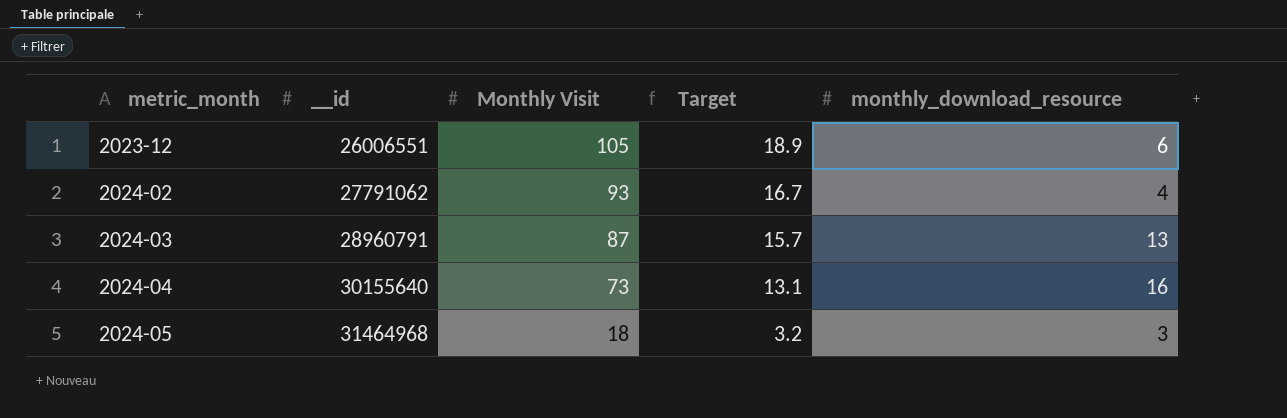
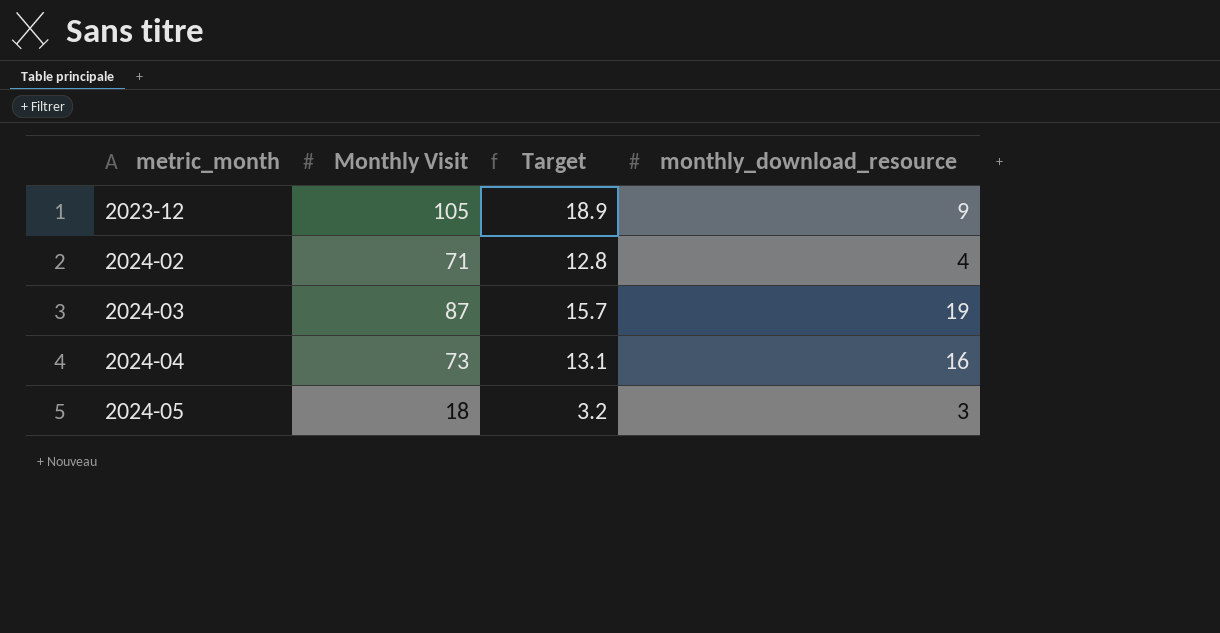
column __id | position: 2 -> none
2023-12 | monthly_download_resource: 6 -> 9
2024-02 | Monthly Visit: 93 -> 71
2024-02 | Target: 16.7 -> 12.8
2024-03 | monthly_download_resource: 13 -> 19

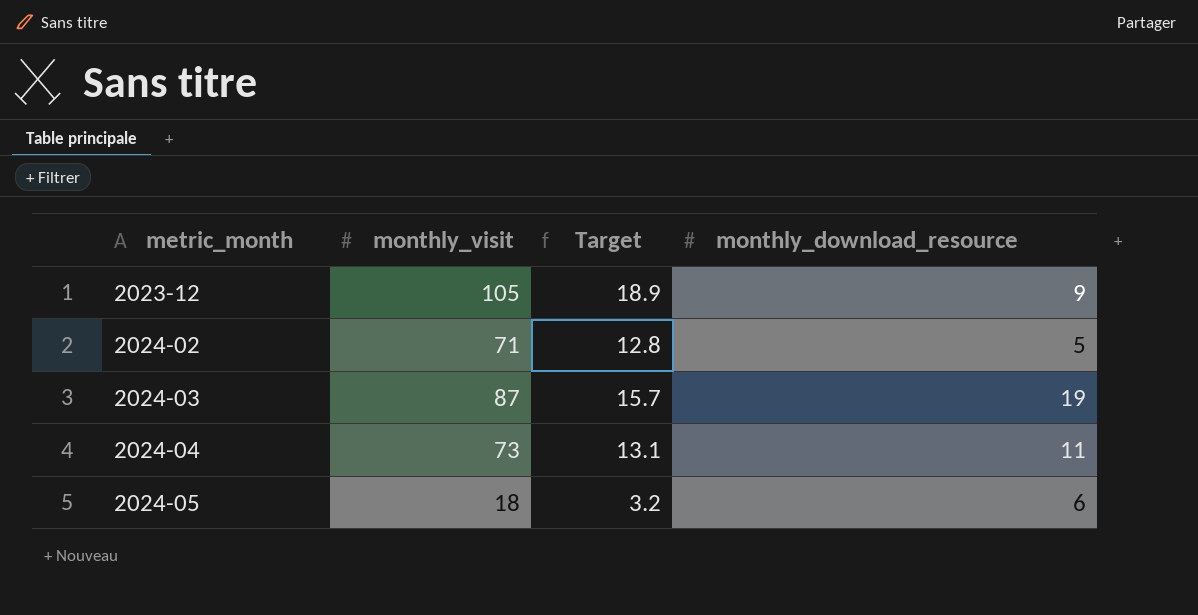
column name: Monthly Visit -> monthly_visit
2024-02 | monthly_download_resource: 4 -> 5
2024-04 | monthly_download_resource: 16 -> 11
2024-05 | monthly_download_resource: 3 -> 6

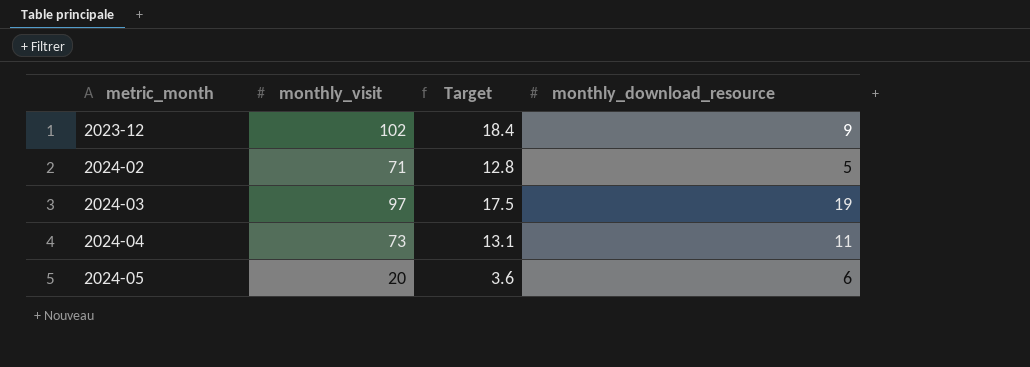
2023-12 | monthly_visit: 105 -> 102
2023-12 | Target: 18.9 -> 18.4
2024-03 | monthly_visit: 87 -> 97
2024-03 | Target: 15.7 -> 17.5
2024-05 | monthly_visit: 18 -> 20
2024-05 | Target: 3.2 -> 3.6

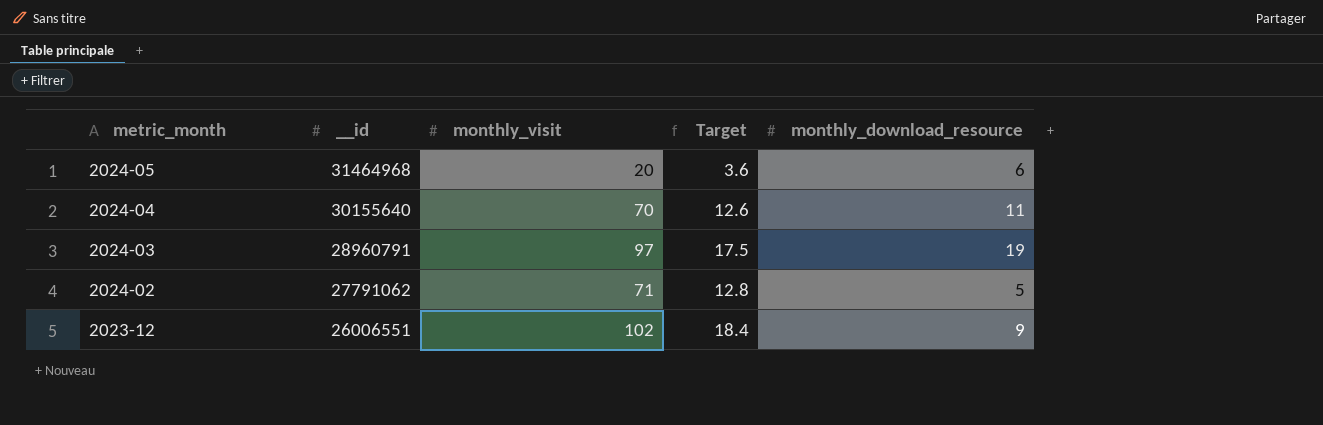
row order: metric_month ascending -> metric_month descending
column __id | position: none -> 2
2024-04 | monthly_visit: 73 -> 70
2024-04 | Target: 13.1 -> 12.6

